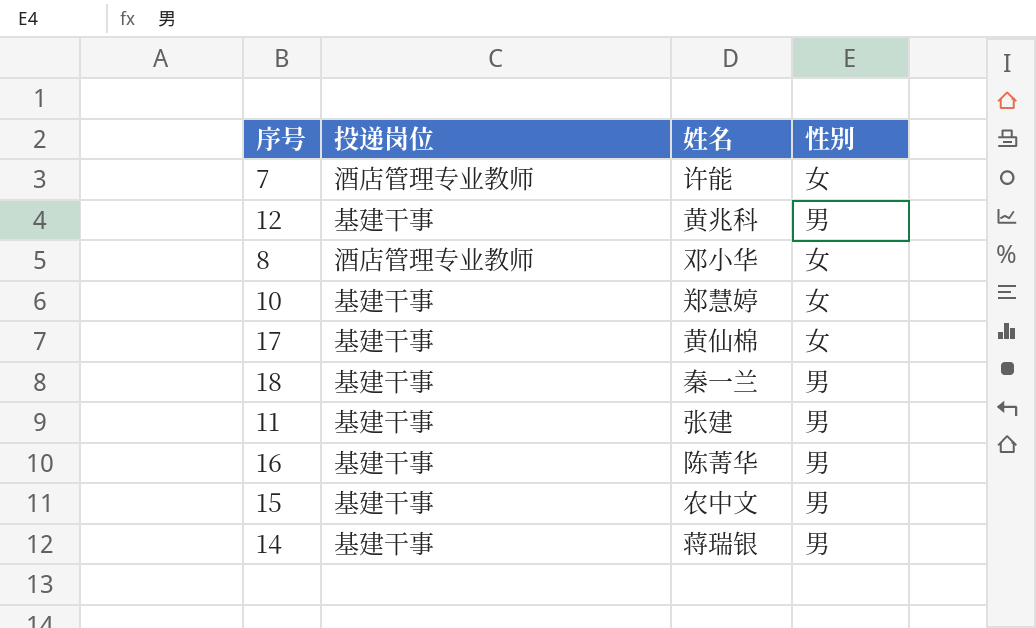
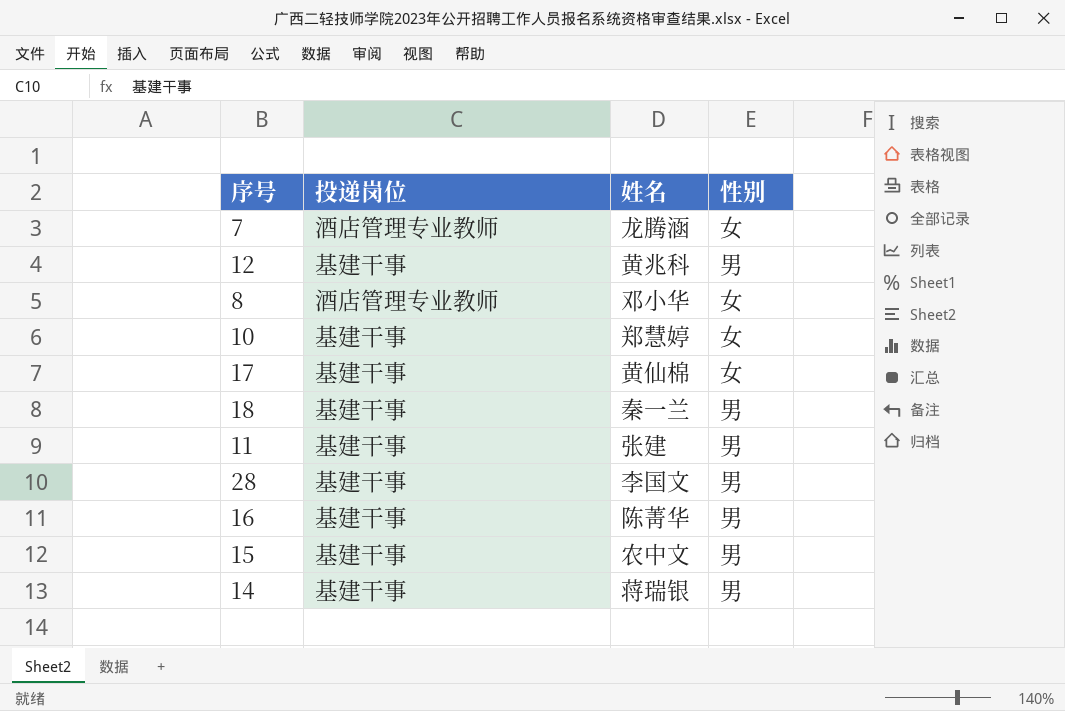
7 | 姓名: 许能 -> 龙腾涵
row 28: none -> 基建干事 | 李国文 | 男

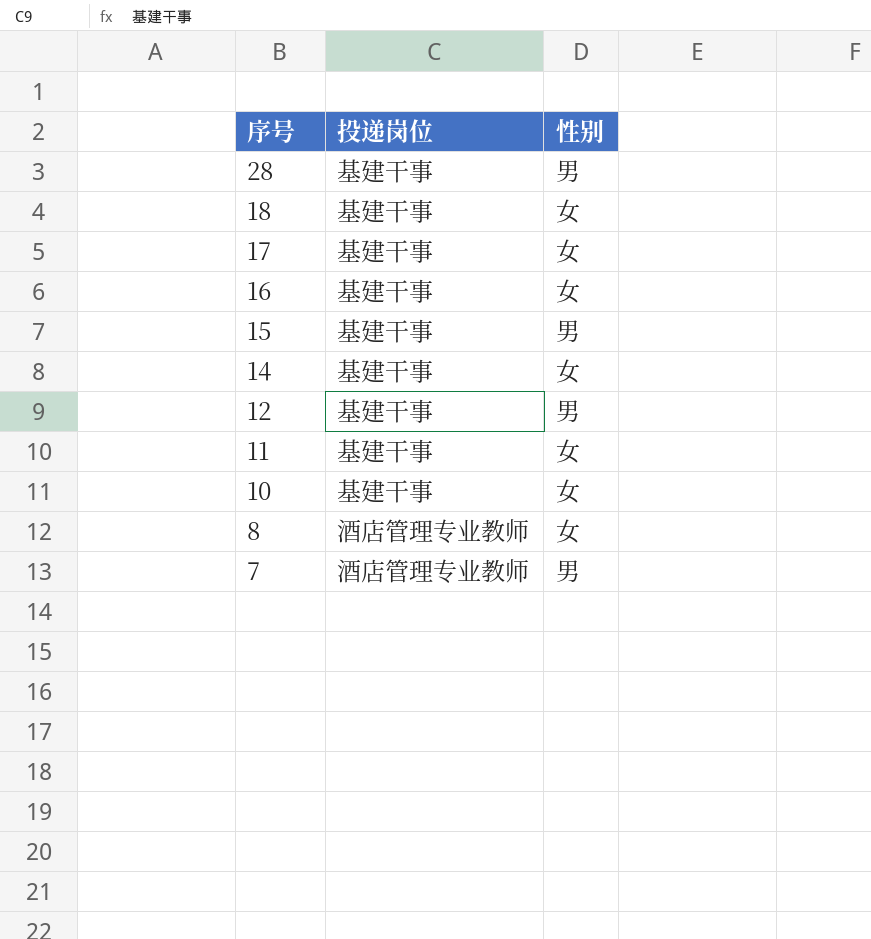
row order: none -> 序号 descending
column 姓名 | position: 3 -> none
18 | 性别: 男 -> 女
16 | 性别: 男 -> 女
14 | 性别: 男 -> 女
11 | 性别: 男 -> 女
7 | 性别: 女 -> 男

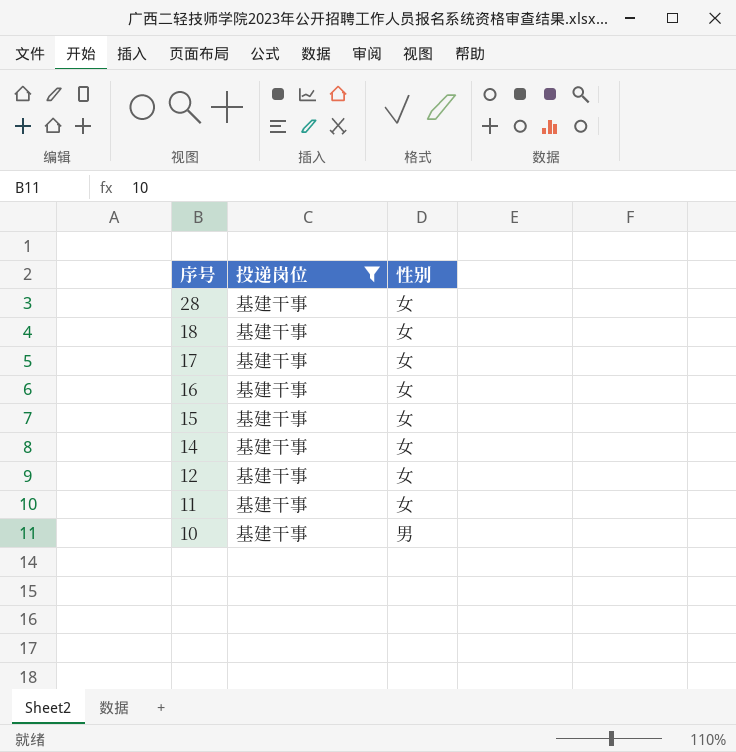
filter: none -> 投递岗位 = 基建干事
28 | 性别: 男 -> 女
15 | 性别: 男 -> 女
12 | 性别: 男 -> 女
10 | 性别: 女 -> 男

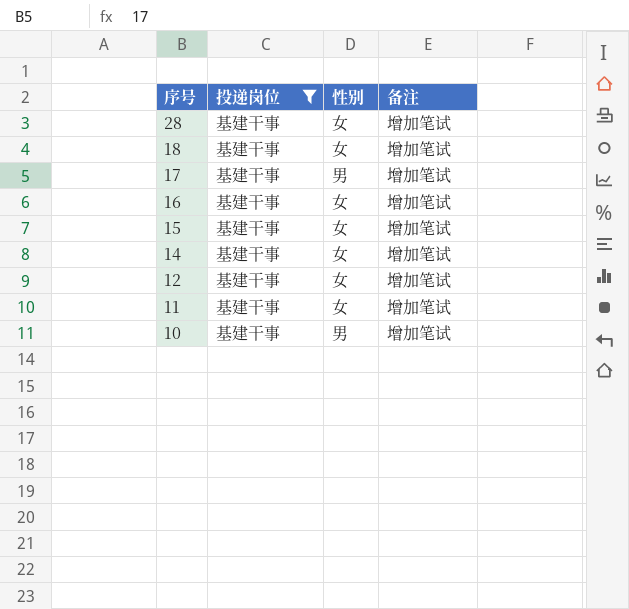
column 备注 | position: none -> 4
17 | 性别: 女 -> 男

